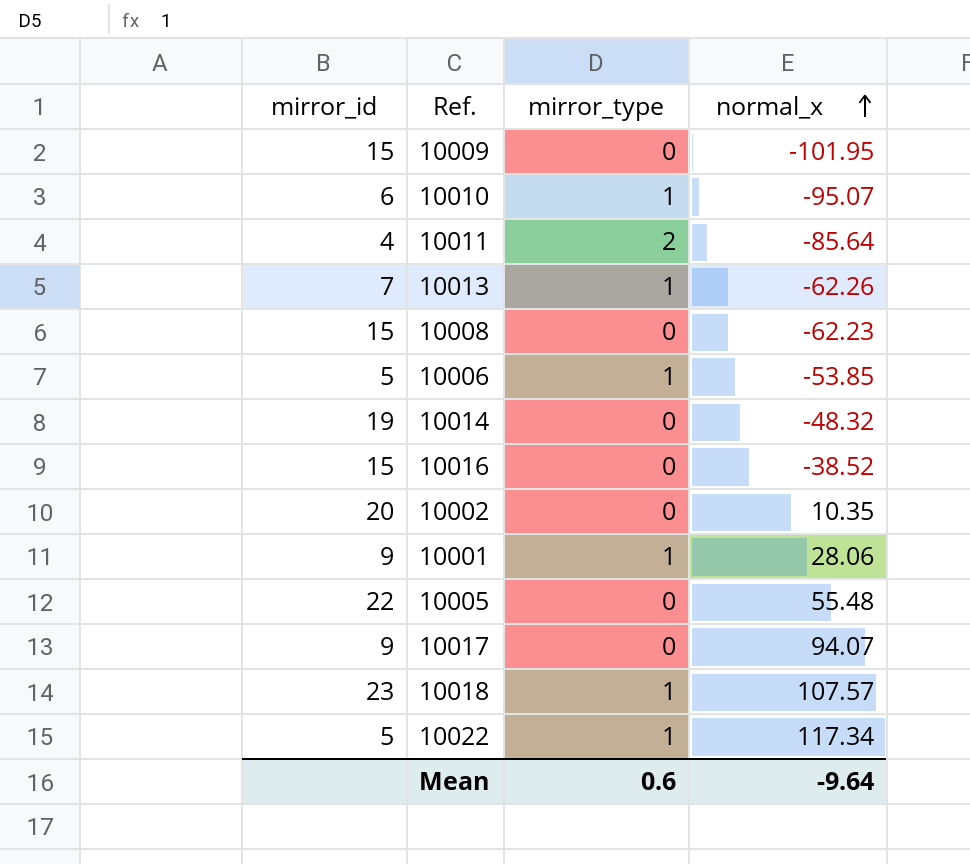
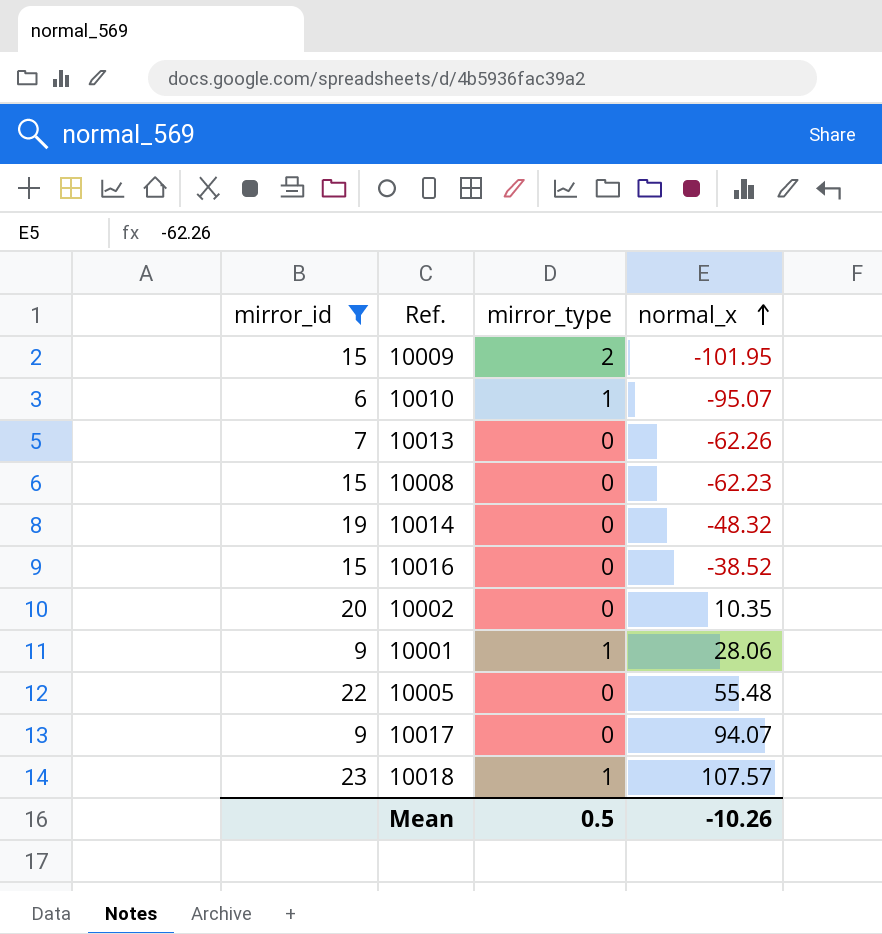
filter: none -> mirror_id >= 6
10009 | mirror_type: 0 -> 2
10013 | mirror_type: 1 -> 0
Mean | mirror_type: 0.6 -> 0.5
Mean | normal_x: -9.64 -> -10.26

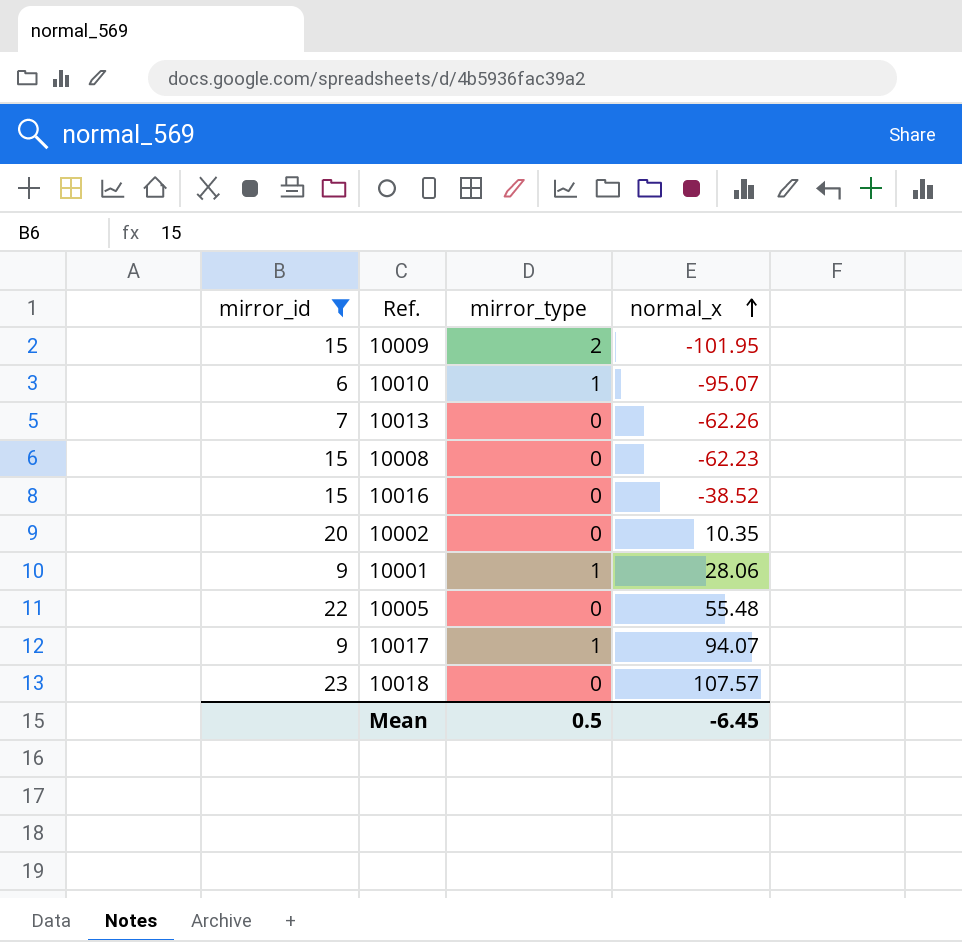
row 10014: 19 | 0 | -48.32 -> none
10017 | mirror_type: 0 -> 1
10018 | mirror_type: 1 -> 0
Mean | normal_x: -10.26 -> -6.45

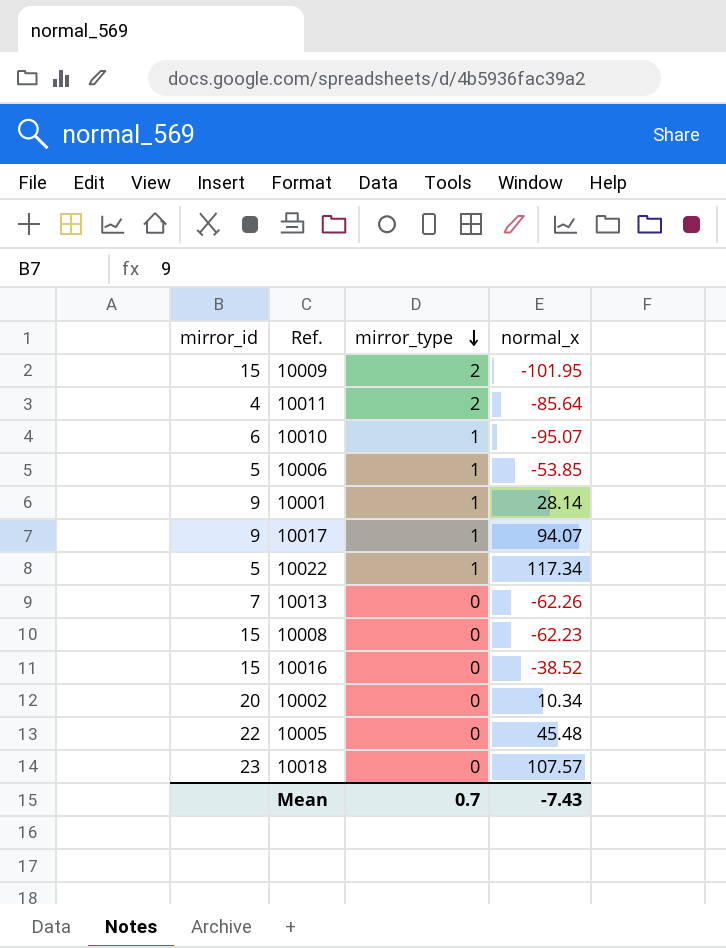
filter: mirror_id >= 6 -> none
row order: normal_x ascending -> mirror_type descending
10001 | normal_x: 28.06 -> 28.14
10002 | normal_x: 10.35 -> 10.34
10005 | normal_x: 55.48 -> 45.48
Mean | mirror_type: 0.5 -> 0.7
Mean | normal_x: -6.45 -> -7.43

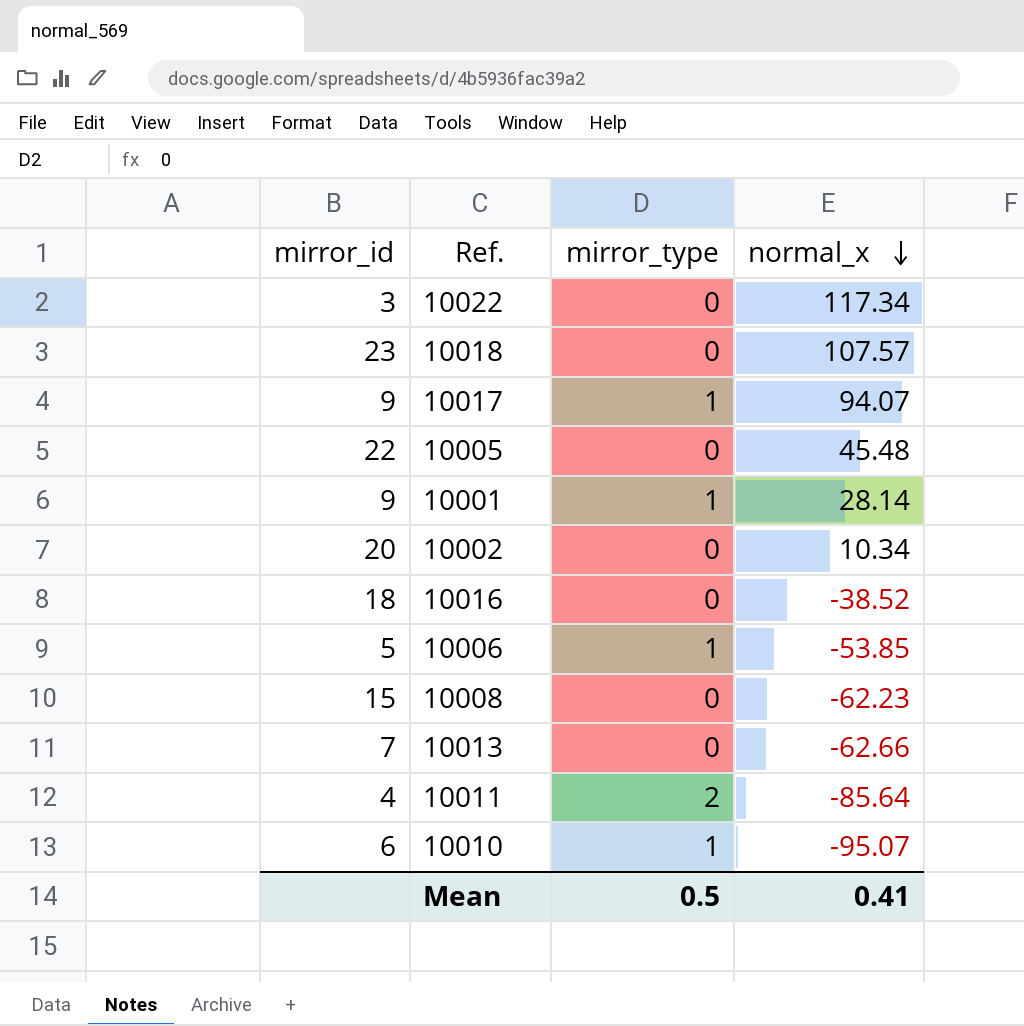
row order: mirror_type descending -> normal_x descending
row 10009: 15 | 2 | -101.95 -> none
10022 | mirror_id: 5 -> 3
10022 | mirror_type: 1 -> 0
10016 | mirror_id: 15 -> 18
10013 | normal_x: -62.26 -> -62.66
Mean | mirror_type: 0.7 -> 0.5
Mean | normal_x: -7.43 -> 0.41

